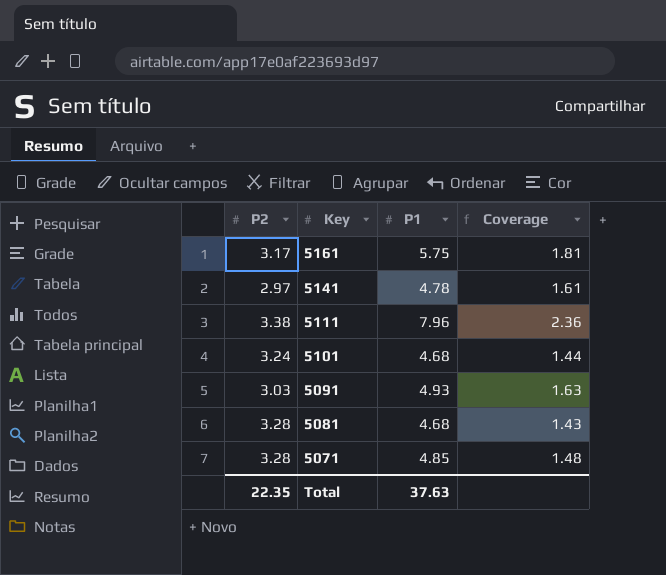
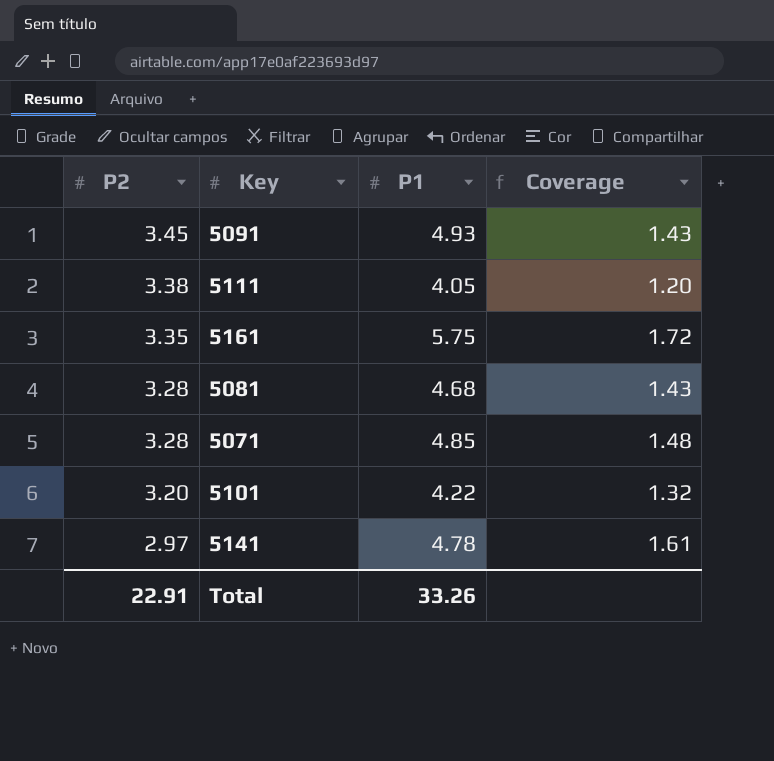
row order: Key descending -> P2 descending
5091 | P2: 3.03 -> 3.45
5091 | Coverage: 1.63 -> 1.43
5111 | P1: 7.96 -> 4.05
5111 | Coverage: 2.36 -> 1.20
5161 | P2: 3.17 -> 3.35
5161 | Coverage: 1.81 -> 1.72
5101 | P2: 3.24 -> 3.20
5101 | P1: 4.68 -> 4.22
5101 | Coverage: 1.44 -> 1.32
Total | P2: 22.35 -> 22.91
Total | P1: 37.63 -> 33.26

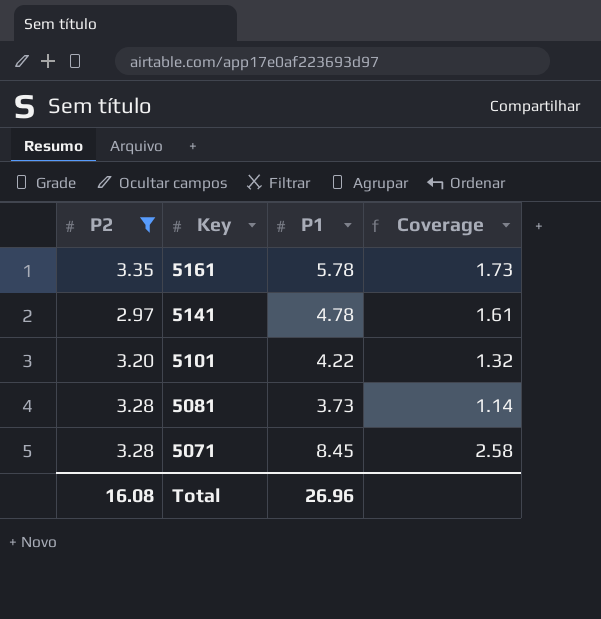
filter: none -> P2 <= 3.35
row order: P2 descending -> Key descending
5161 | P1: 5.75 -> 5.78
5161 | Coverage: 1.72 -> 1.73
5081 | P1: 4.68 -> 3.73
5081 | Coverage: 1.43 -> 1.14
5071 | P1: 4.85 -> 8.45
5071 | Coverage: 1.48 -> 2.58
Total | P2: 22.91 -> 16.08
Total | P1: 33.26 -> 26.96

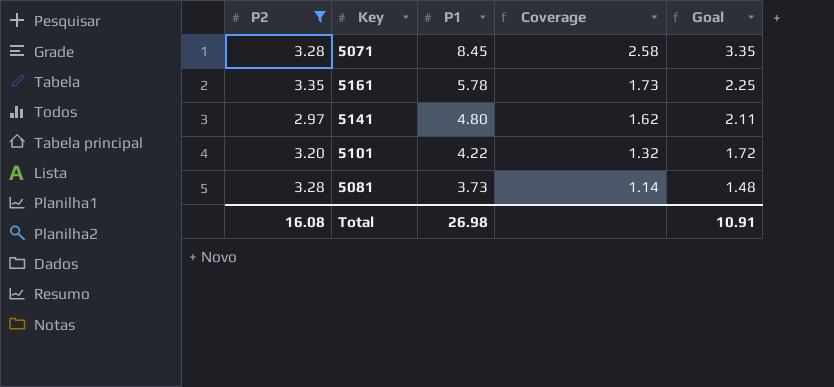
row order: Key descending -> P1 descending
column Goal | formula: none -> [Coverage] * 1.3
5141 | P1: 4.78 -> 4.80
5141 | Coverage: 1.61 -> 1.62
Total | P1: 26.96 -> 26.98

